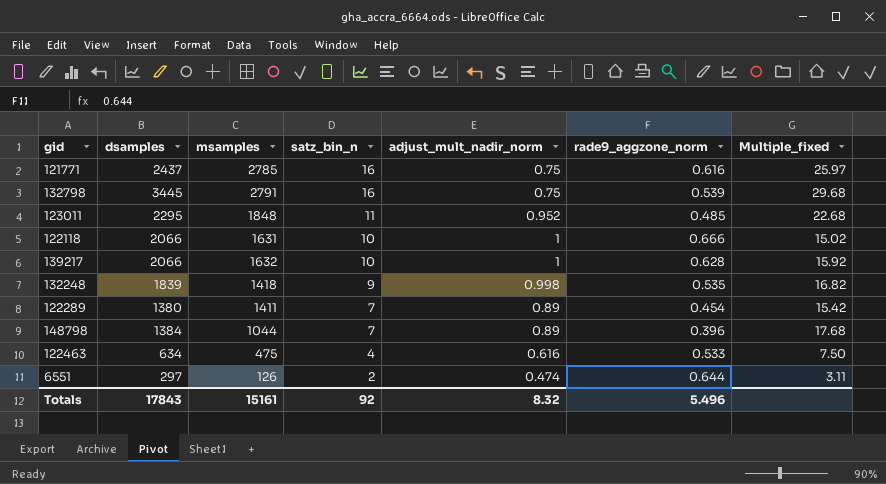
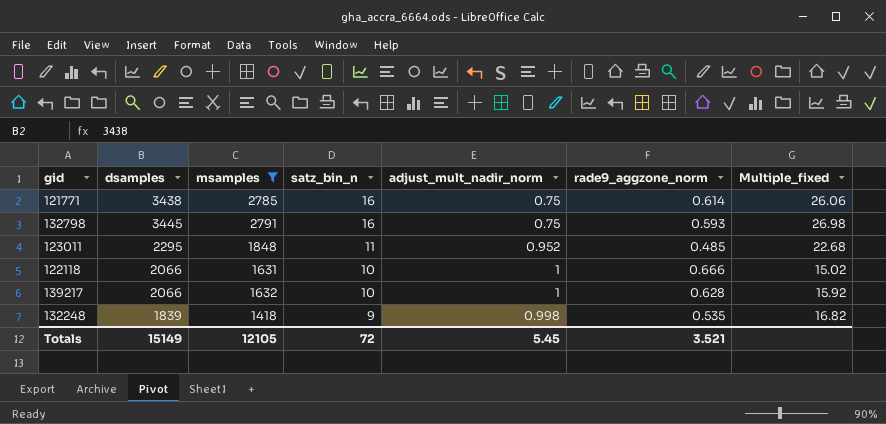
filter: none -> msamples >= 1418
121771 | dsamples: 2437 -> 3438
121771 | rade9_aggzone_norm: 0.616 -> 0.614
121771 | Multiple_fixed: 25.97 -> 26.06
132798 | rade9_aggzone_norm: 0.539 -> 0.593
132798 | Multiple_fixed: 29.68 -> 26.98
Totals | dsamples: 17843 -> 15149
Totals | msamples: 15161 -> 12105
Totals | satz_bin_n: 92 -> 72
Totals | adjust_mult_nadir_norm: 8.32 -> 5.45
Totals | rade9_aggzone_norm: 5.496 -> 3.521

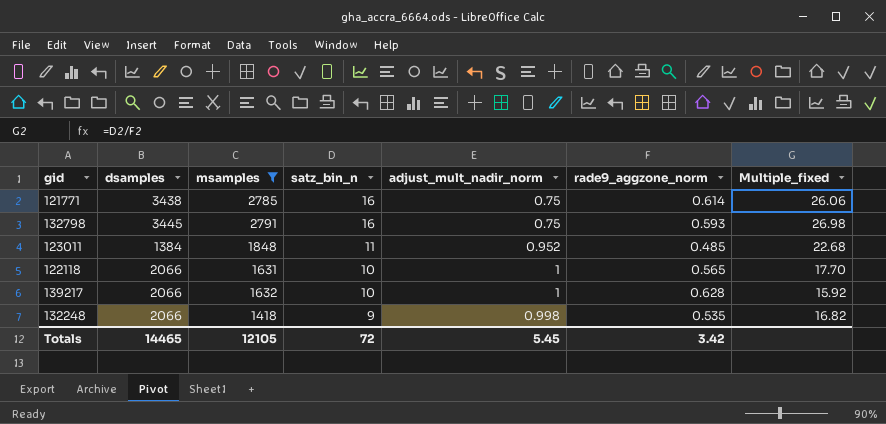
123011 | dsamples: 2295 -> 1384
122118 | rade9_aggzone_norm: 0.666 -> 0.565
122118 | Multiple_fixed: 15.02 -> 17.70
132248 | dsamples: 1839 -> 2066
Totals | dsamples: 15149 -> 14465
Totals | rade9_aggzone_norm: 3.521 -> 3.42

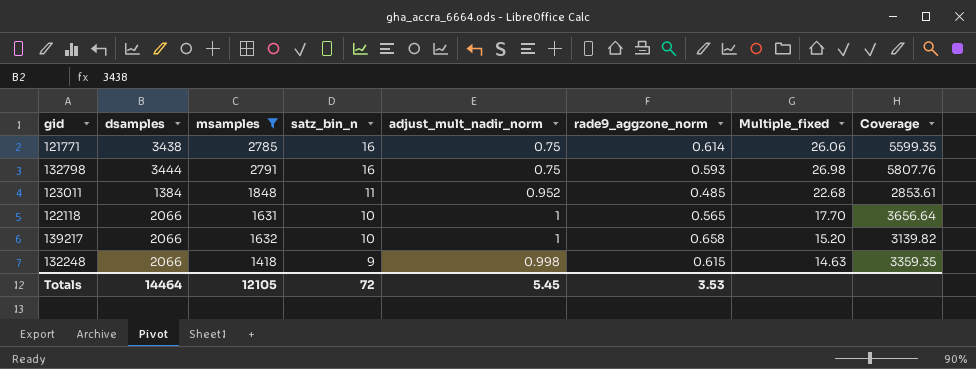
column Coverage | formula: none -> [dsamples] / [rade9_aggzone_norm]
132798 | dsamples: 3445 -> 3444
139217 | rade9_aggzone_norm: 0.628 -> 0.658
139217 | Multiple_fixed: 15.92 -> 15.20
132248 | rade9_aggzone_norm: 0.535 -> 0.615
132248 | Multiple_fixed: 16.82 -> 14.63
Totals | dsamples: 14465 -> 14464
Totals | rade9_aggzone_norm: 3.42 -> 3.53

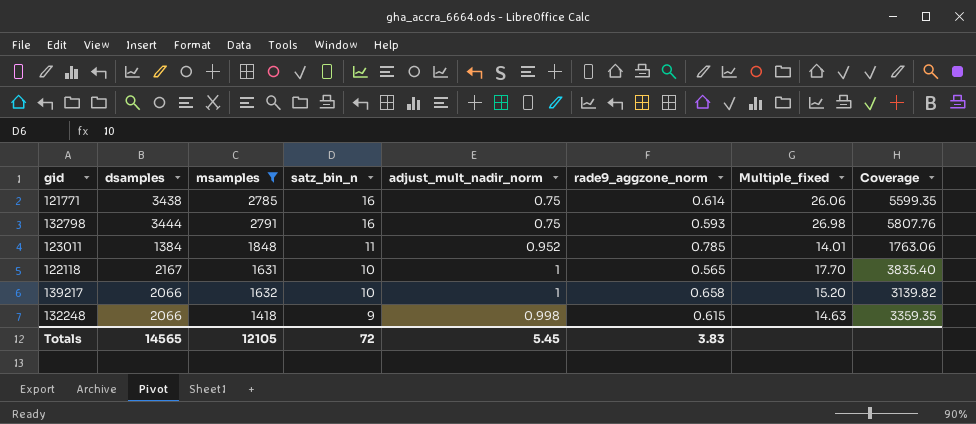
123011 | rade9_aggzone_norm: 0.485 -> 0.785
123011 | Multiple_fixed: 22.68 -> 14.01
123011 | Coverage: 2853.61 -> 1763.06
122118 | dsamples: 2066 -> 2167
122118 | Coverage: 3656.64 -> 3835.40
Totals | dsamples: 14464 -> 14565
Totals | rade9_aggzone_norm: 3.53 -> 3.83

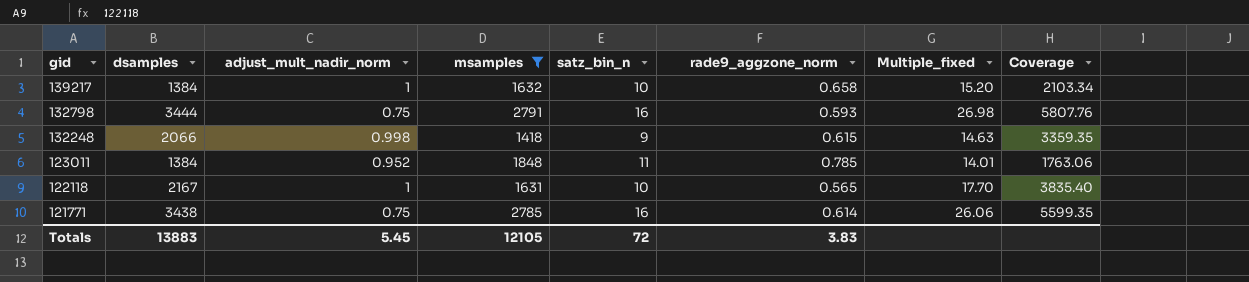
row order: satz_bin_n descending -> gid descending
column adjust_mult_nadir_norm | position: 5 -> 3
139217 | dsamples: 2066 -> 1384
139217 | Coverage: 3139.82 -> 2103.34
Totals | dsamples: 14565 -> 13883

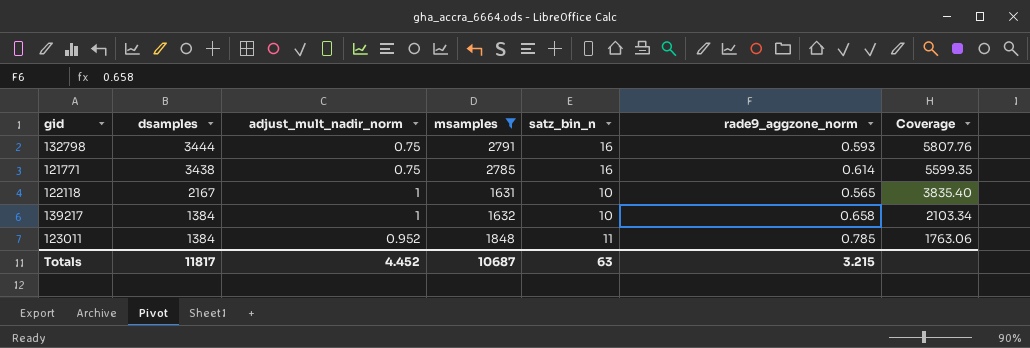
row order: gid descending -> dsamples descending
column Multiple_fixed | formula: [satz_bin_n] / [rade9_aggzone_norm] -> none
row 132248: 2066 | 0.998 | 1418 | 9 | 0.615 | 14.63 | 3359.35 -> none
Totals | dsamples: 13883 -> 11817
Totals | adjust_mult_nadir_norm: 5.45 -> 4.452
Totals | msamples: 12105 -> 10687
Totals | satz_bin_n: 72 -> 63
Totals | rade9_aggzone_norm: 3.83 -> 3.215

